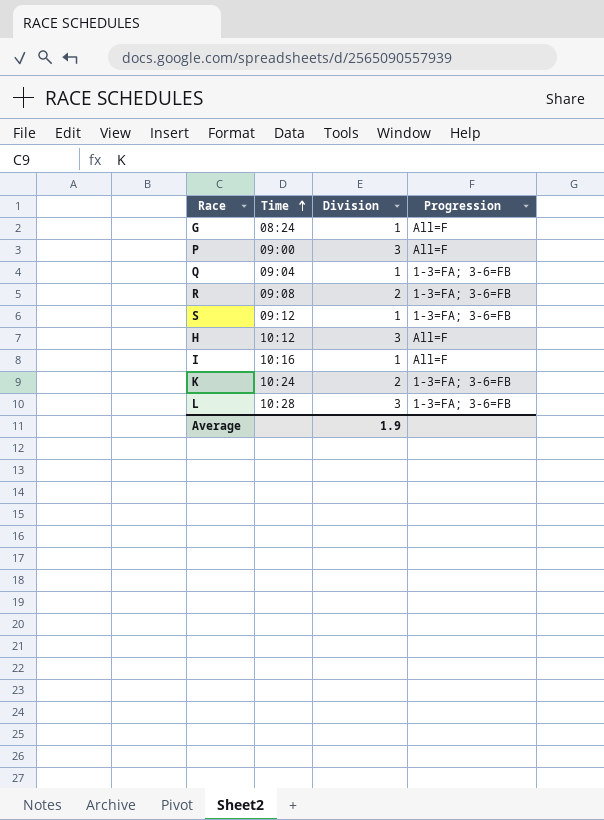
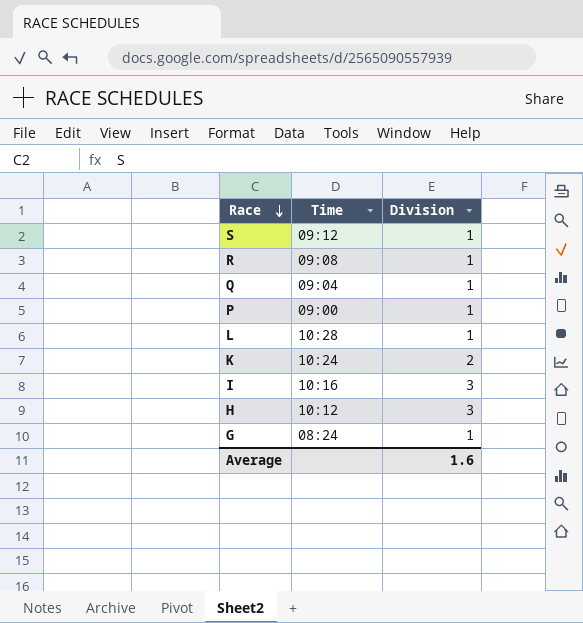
row order: Time ascending -> Race descending
column Progression | position: 4 -> none
R | Division: 2 -> 1
P | Division: 3 -> 1
L | Division: 3 -> 1
I | Division: 1 -> 3
Average | Division: 1.9 -> 1.6

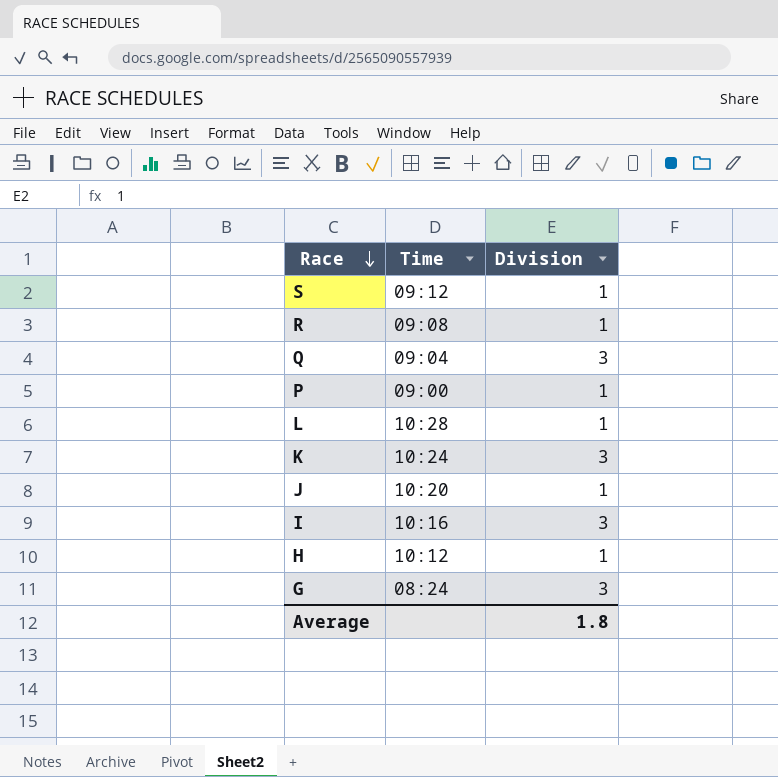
Q | Division: 1 -> 3
K | Division: 2 -> 3
row J: none -> 10:20 | 1
H | Division: 3 -> 1
G | Division: 1 -> 3
Average | Division: 1.6 -> 1.8

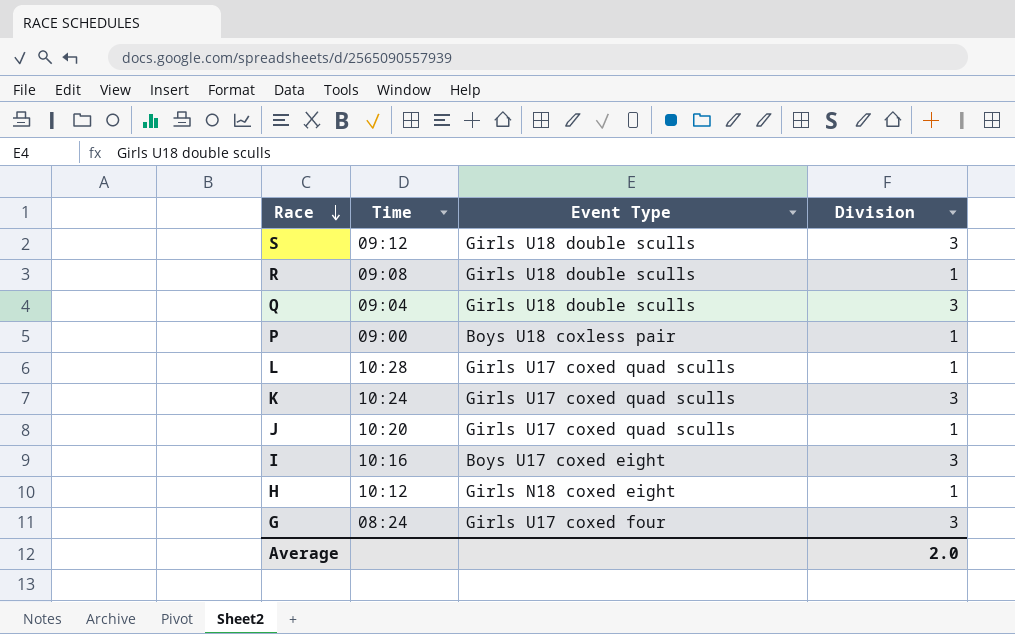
column Event Type | position: none -> 3
S | Division: 1 -> 3
Average | Division: 1.8 -> 2.0

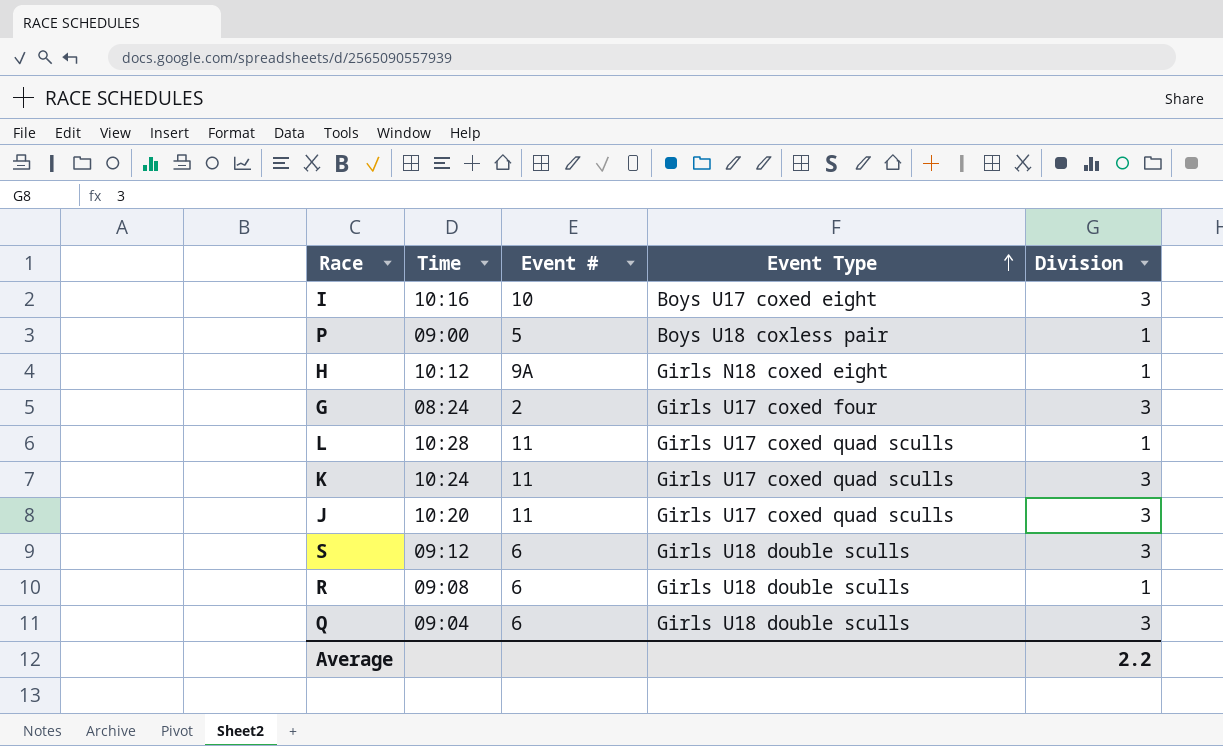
row order: Race descending -> Event Type ascending
column Event # | position: none -> 3
J | Division: 1 -> 3
Average | Division: 2.0 -> 2.2

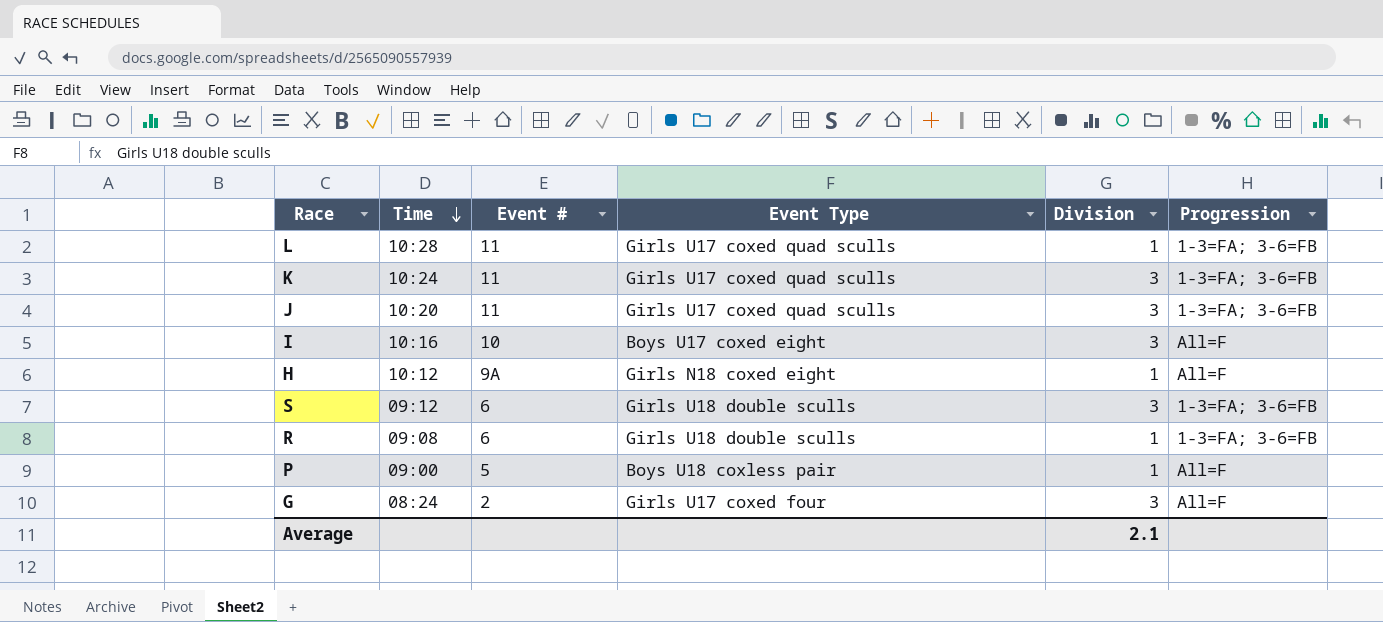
row order: Event Type ascending -> Time descending
column Progression | position: none -> 6
row Q: 09:04 | 6 | Girls U18 double sculls | 3 -> none
Average | Division: 2.2 -> 2.1

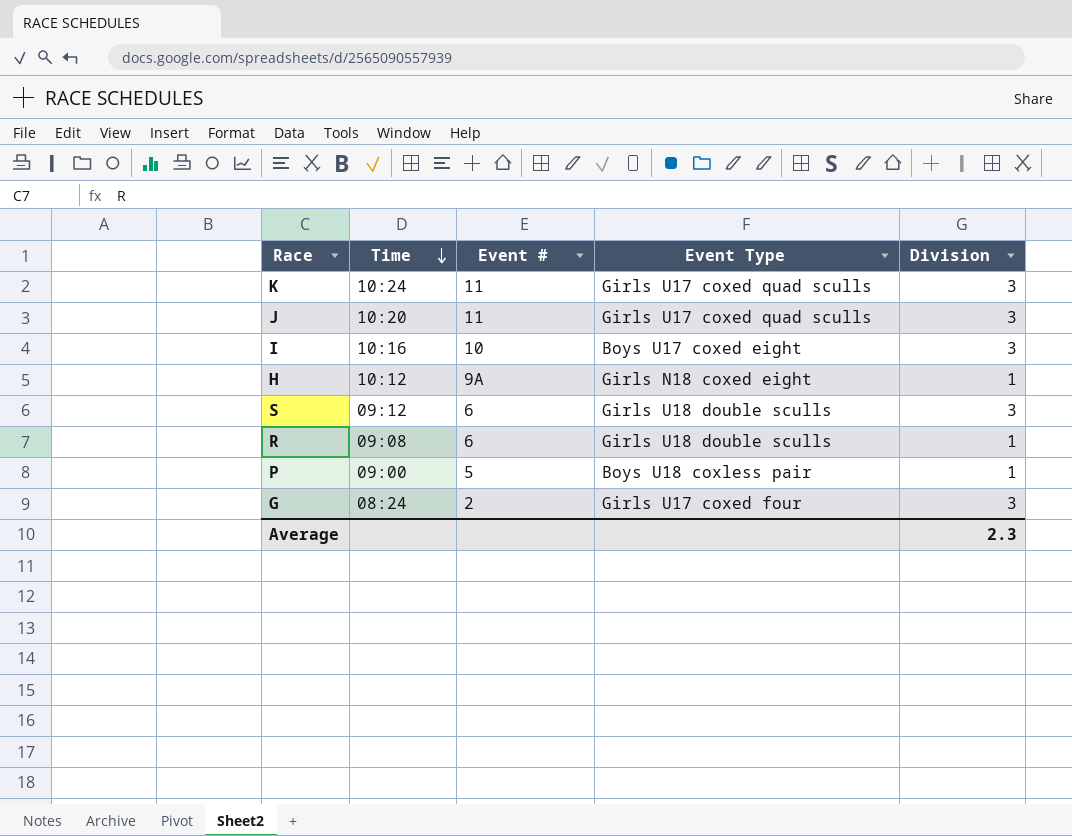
column Progression | position: 6 -> none
row L: 10:28 | 11 | Girls U17 coxed quad sculls | 1 | 1-3=FA; 3-6=FB -> none
Average | Division: 2.1 -> 2.3

